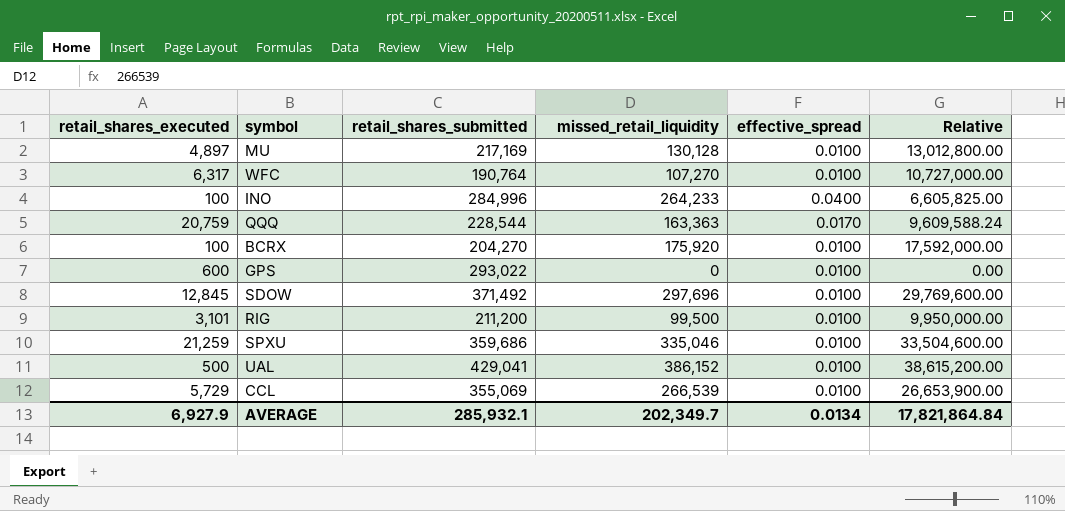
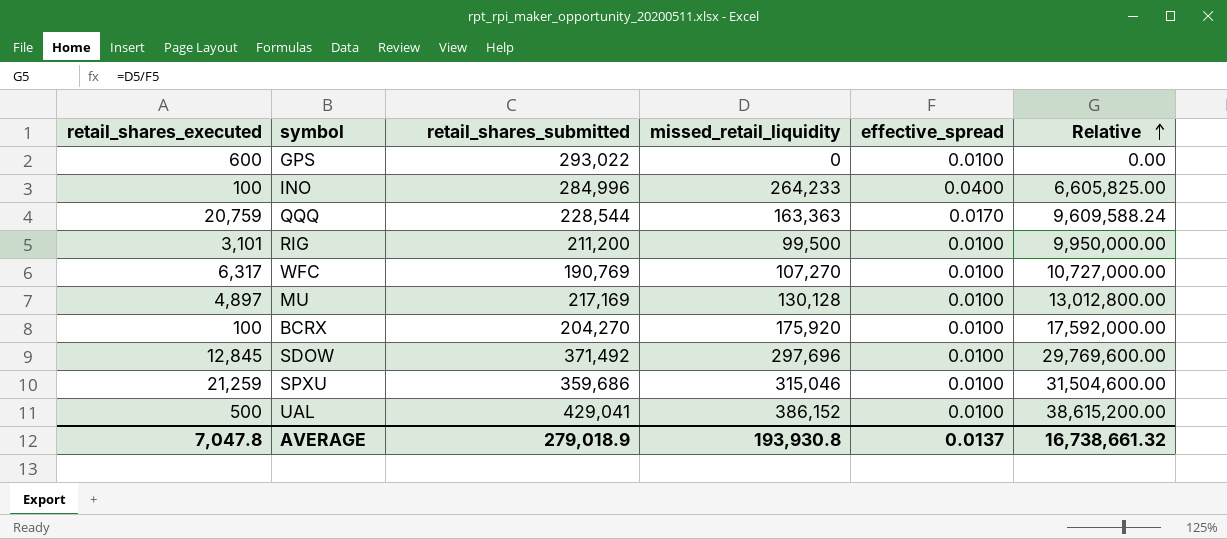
row order: none -> Relative ascending
row CCL: 5,729 | 355,069 | 266,539 | 0.0100 | 26,653,900.00 -> none
WFC | retail_shares_submitted: 190,764 -> 190,769
SPXU | missed_retail_liquidity: 335,046 -> 315,046
SPXU | Relative: 33,504,600.00 -> 31,504,600.00
AVERAGE | retail_shares_executed: 6,927.9 -> 7,047.8
AVERAGE | retail_shares_submitted: 285,932.1 -> 279,018.9
AVERAGE | missed_retail_liquidity: 202,349.7 -> 193,930.8
AVERAGE | effective_spread: 0.0134 -> 0.0137
AVERAGE | Relative: 17,821,864.84 -> 16,738,661.32

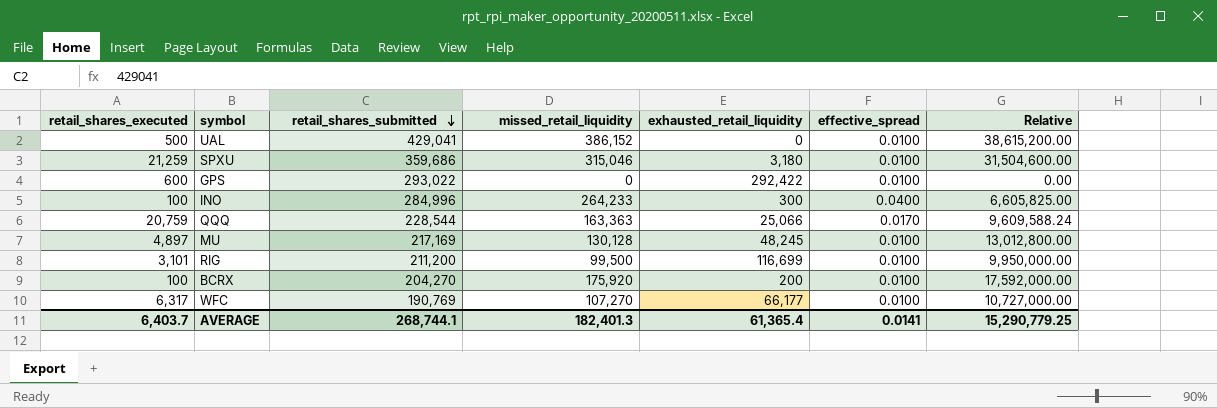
row order: Relative ascending -> retail_shares_submitted descending
column exhausted_retail_liquidity | position: none -> 5
row SDOW: 12,845 | 371,492 | 297,696 | 0.0100 | 29,769,600.00 -> none
AVERAGE | retail_shares_executed: 7,047.8 -> 6,403.7
AVERAGE | retail_shares_submitted: 279,018.9 -> 268,744.1
AVERAGE | missed_retail_liquidity: 193,930.8 -> 182,401.3
AVERAGE | effective_spread: 0.0137 -> 0.0141
AVERAGE | Relative: 16,738,661.32 -> 15,290,779.25

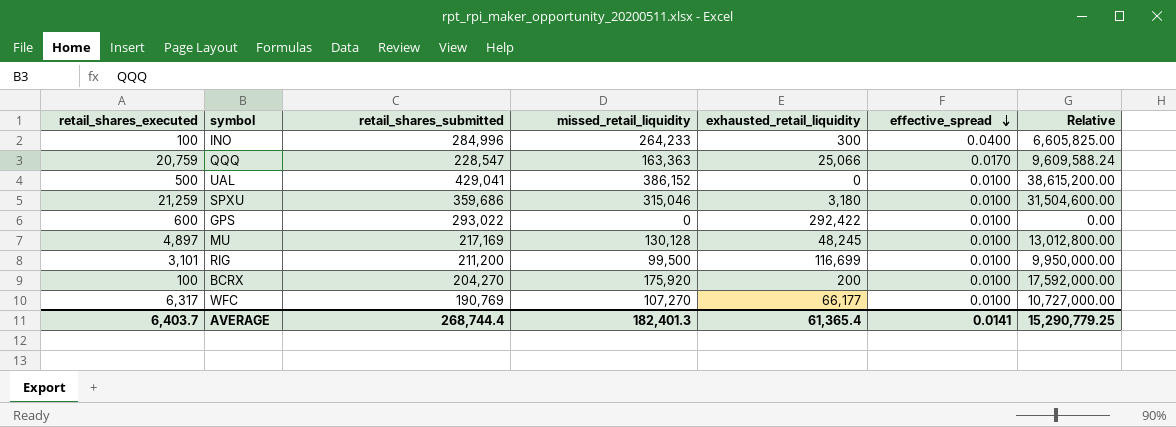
row order: retail_shares_submitted descending -> effective_spread descending
QQQ | retail_shares_submitted: 228,544 -> 228,547
AVERAGE | retail_shares_submitted: 268,744.1 -> 268,744.4

